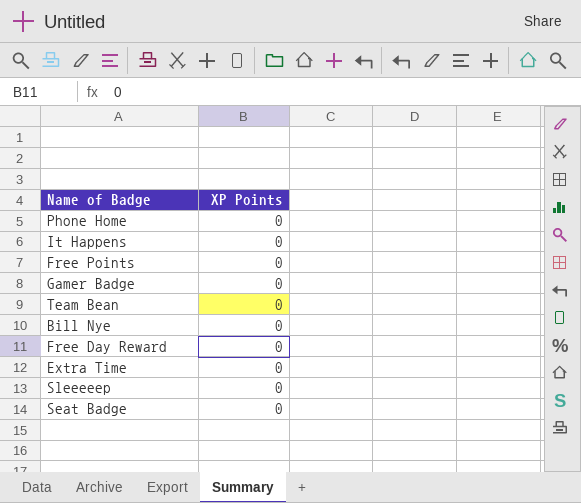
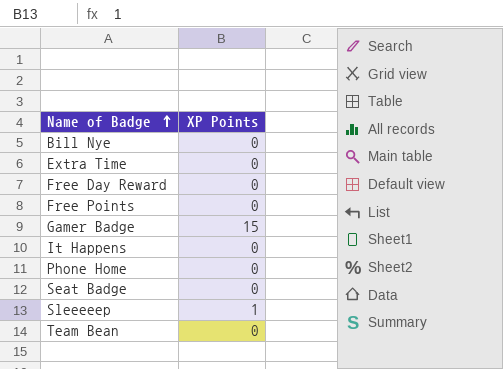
row order: none -> Name of Badge ascending
Gamer Badge | XP Points: 0 -> 15
Sleeeeep | XP Points: 0 -> 1

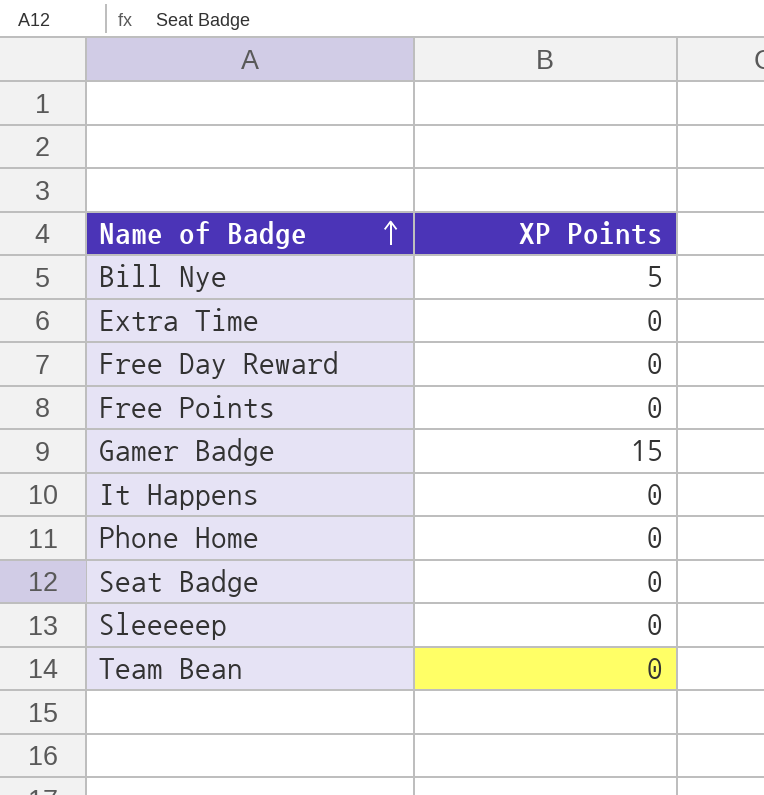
Bill Nye | XP Points: 0 -> 5
Sleeeeep | XP Points: 1 -> 0

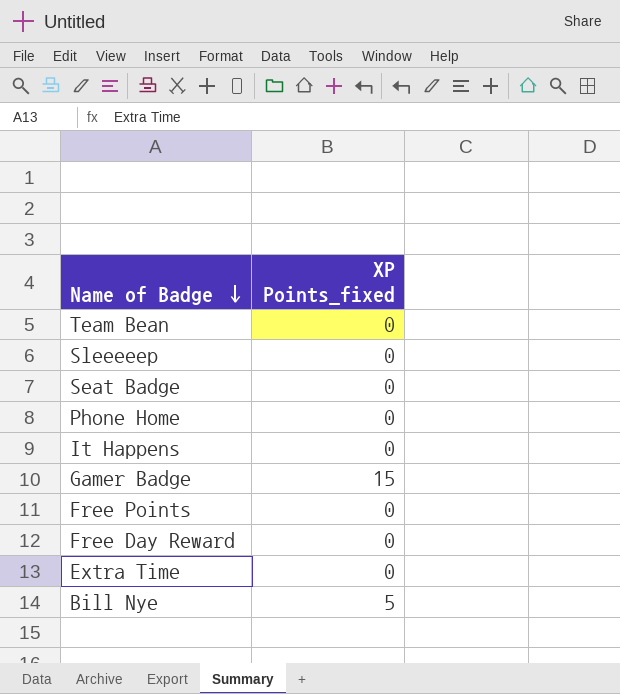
row order: Name of Badge ascending -> Name of Badge descending
column name: XP Points -> XP Points_fixed

